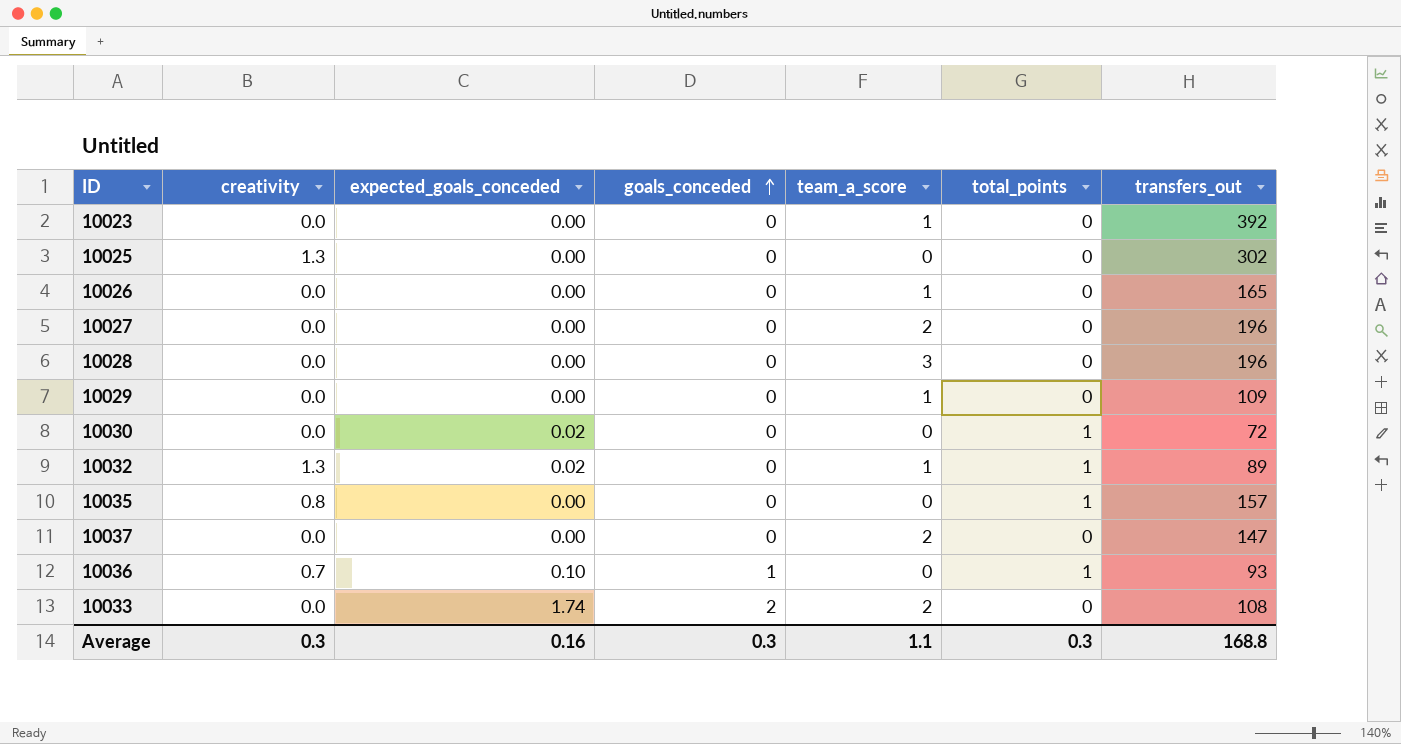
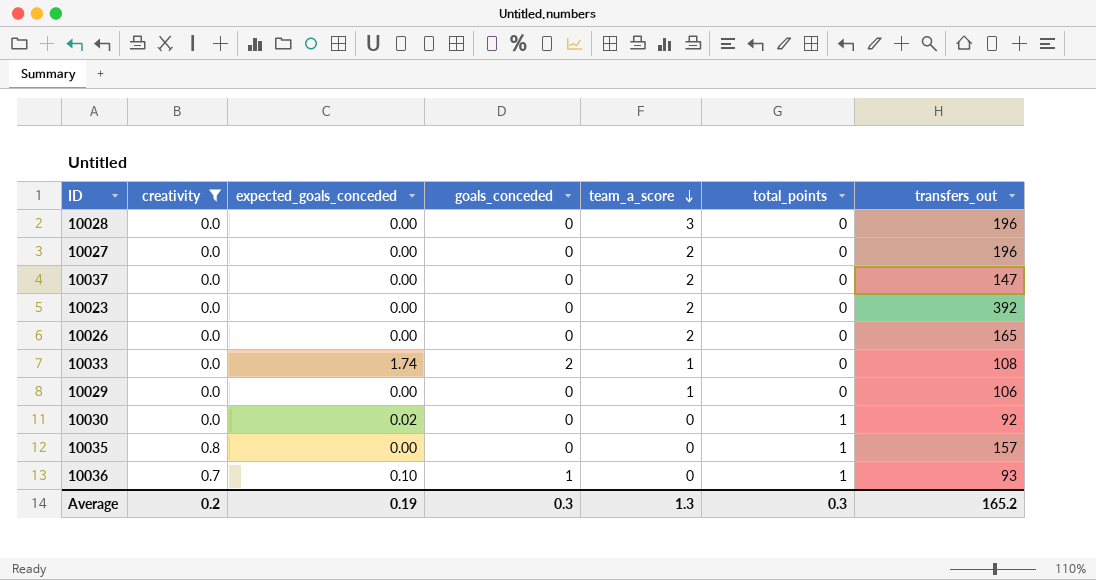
filter: none -> creativity != 1.3
row order: goals_conceded ascending -> team_a_score descending
10023 | team_a_score: 1 -> 2
10026 | team_a_score: 1 -> 2
10033 | team_a_score: 2 -> 1
10029 | transfers_out: 109 -> 106
10030 | transfers_out: 72 -> 92
Average | creativity: 0.3 -> 0.2
Average | expected_goals_conceded: 0.16 -> 0.19
Average | team_a_score: 1.1 -> 1.3
Average | transfers_out: 168.8 -> 165.2

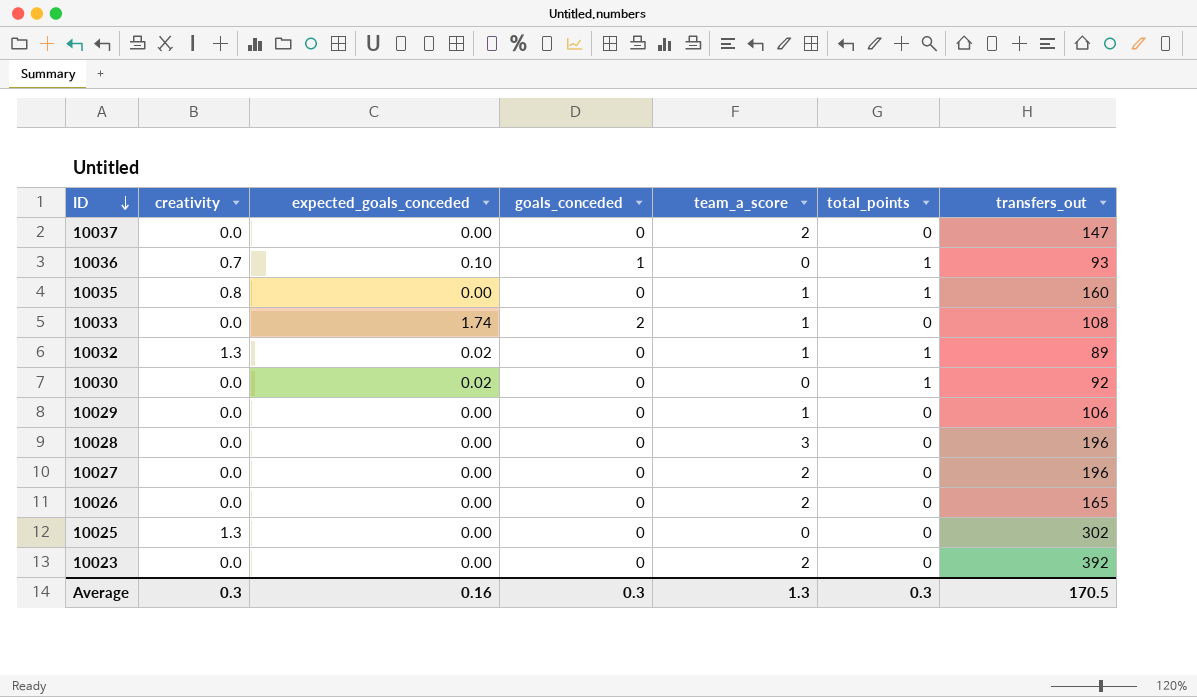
filter: creativity != 1.3 -> none
row order: team_a_score descending -> ID descending
10035 | team_a_score: 0 -> 1
10035 | transfers_out: 157 -> 160
Average | creativity: 0.2 -> 0.3
Average | expected_goals_conceded: 0.19 -> 0.16
Average | transfers_out: 165.2 -> 170.5

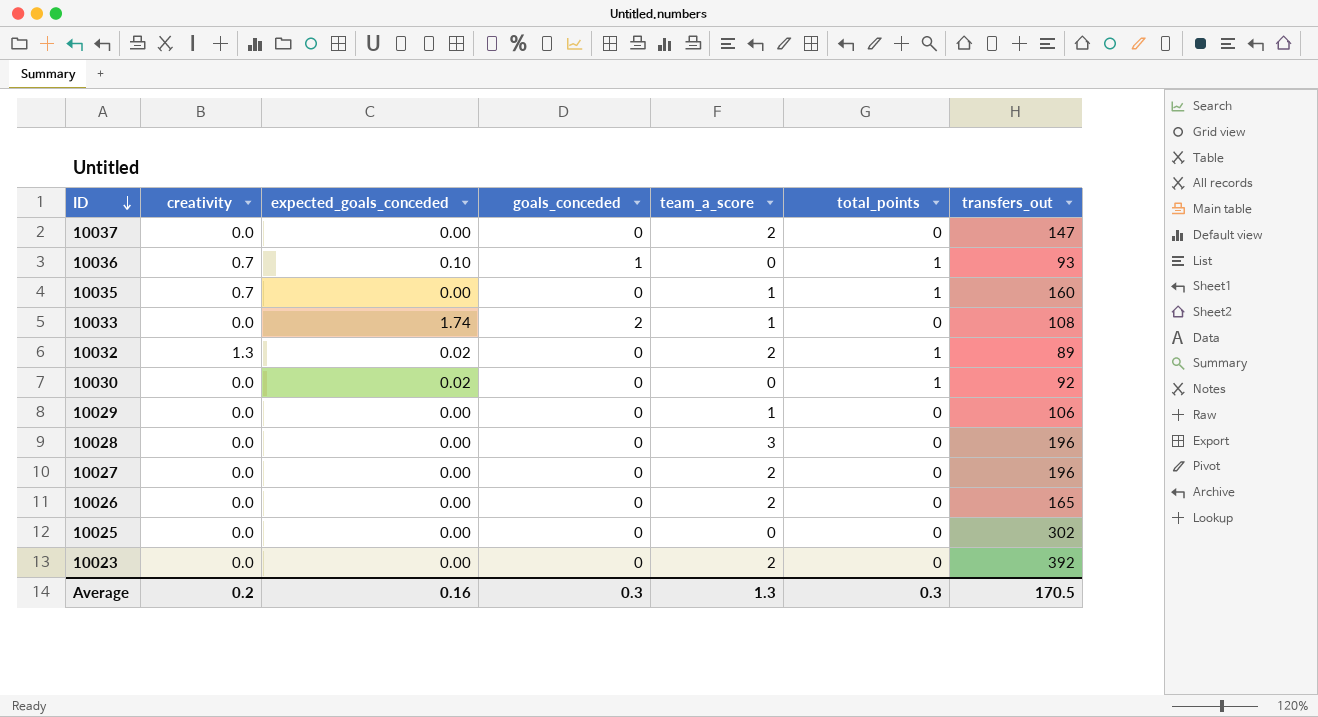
10035 | creativity: 0.8 -> 0.7
10032 | team_a_score: 1 -> 2
10025 | creativity: 1.3 -> 0.0
Average | creativity: 0.3 -> 0.2

